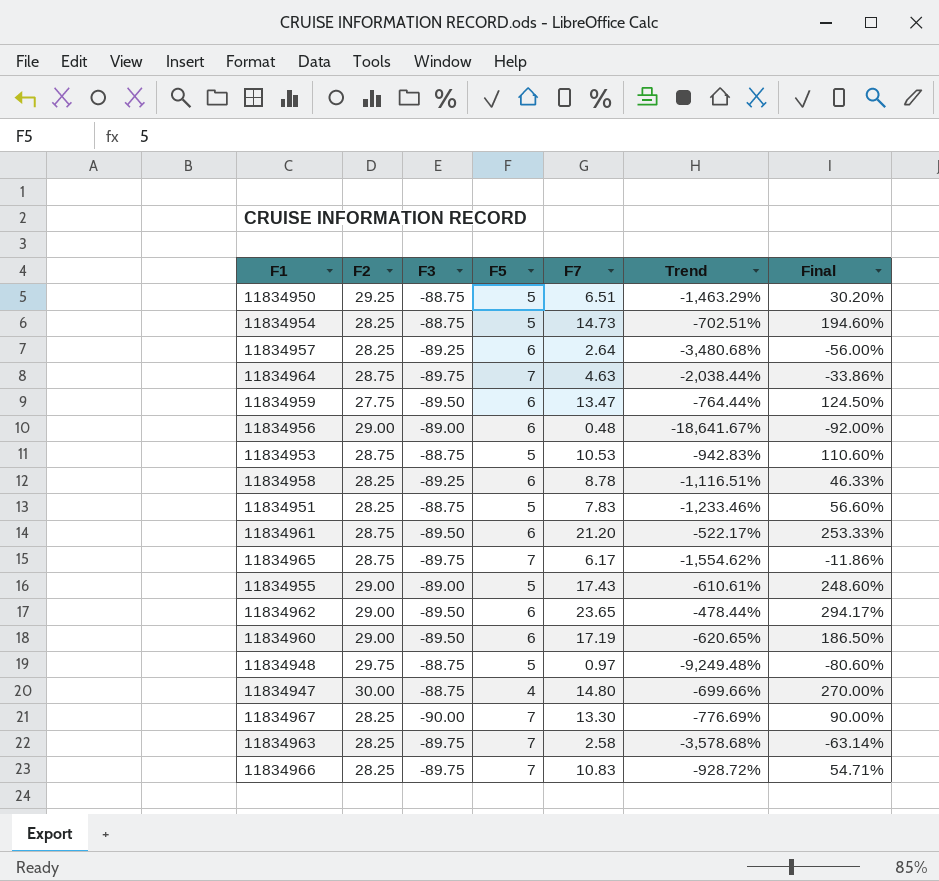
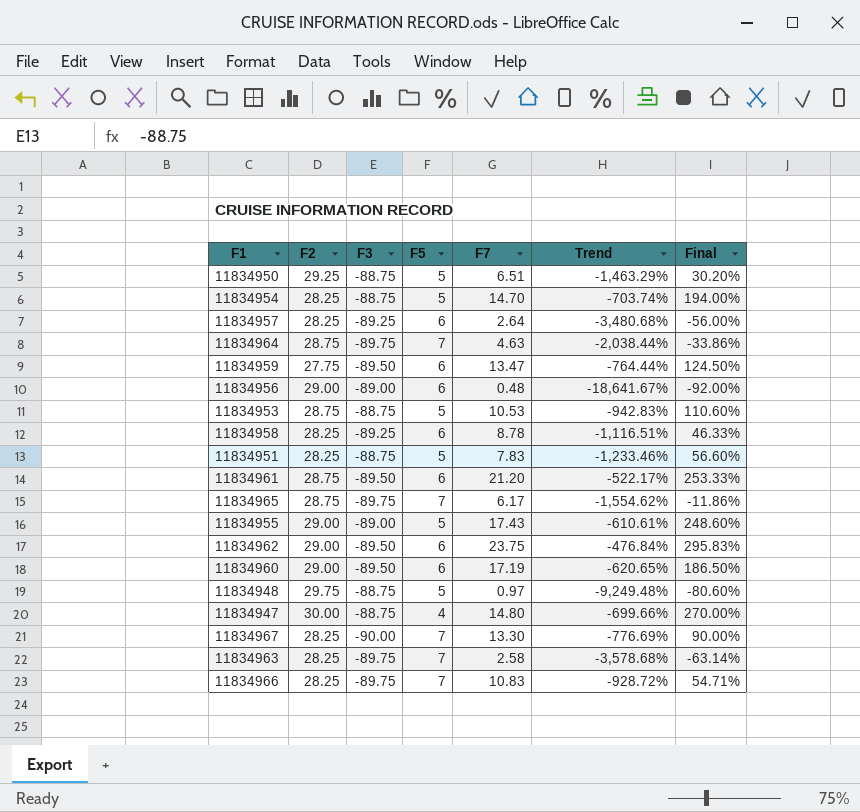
11834954 | F7: 14.73 -> 14.70
11834954 | Trend: -702.51% -> -703.74%
11834954 | Final: 194.60% -> 194.00%
11834962 | F7: 23.65 -> 23.75
11834962 | Trend: -478.44% -> -476.84%
11834962 | Final: 294.17% -> 295.83%

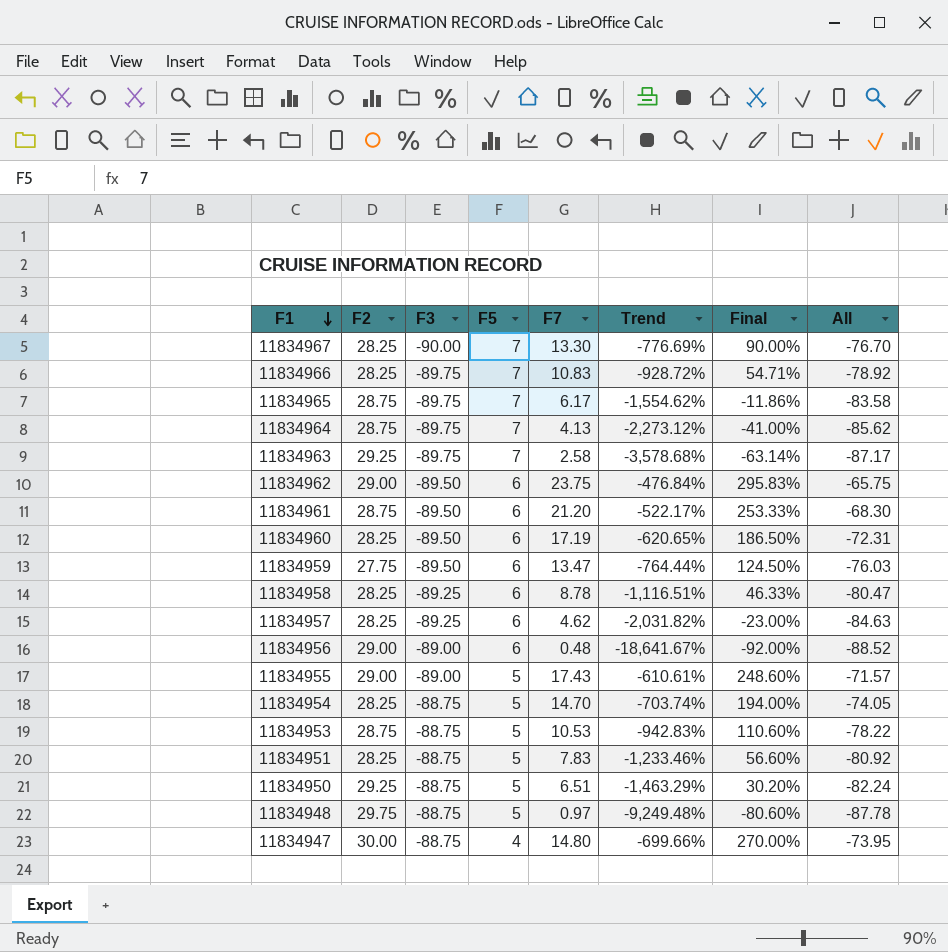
row order: none -> F1 descending
column All | formula: none -> [F3] + [F7]
11834964 | F7: 4.63 -> 4.13
11834964 | Trend: -2,038.44% -> -2,273.12%
11834964 | Final: -33.86% -> -41.00%
11834963 | F2: 28.25 -> 29.25
11834960 | F2: 29.00 -> 28.25
11834957 | F7: 2.64 -> 4.62
11834957 | Trend: -3,480.68% -> -2,031.82%
11834957 | Final: -56.00% -> -23.00%

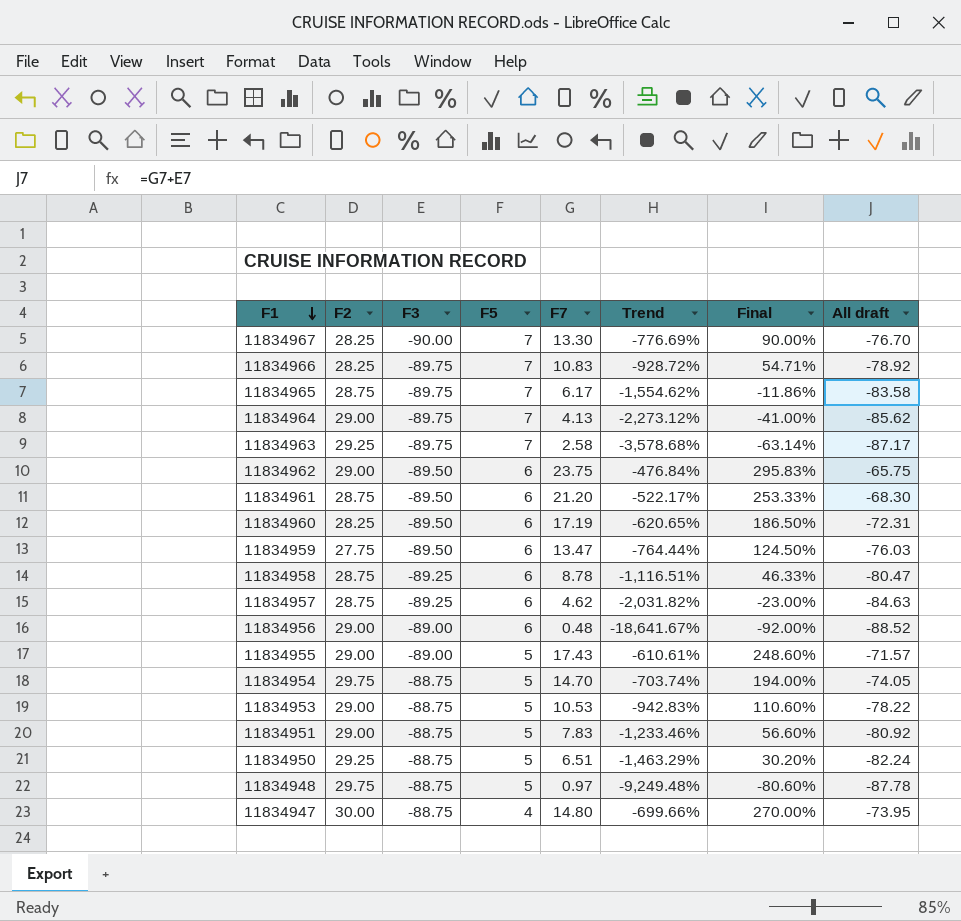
column name: All -> All draft
11834964 | F2: 28.75 -> 29.00
11834958 | F2: 28.25 -> 28.75
11834957 | F2: 28.25 -> 28.75
11834954 | F2: 28.25 -> 29.75
11834953 | F2: 28.75 -> 29.00
11834951 | F2: 28.25 -> 29.00

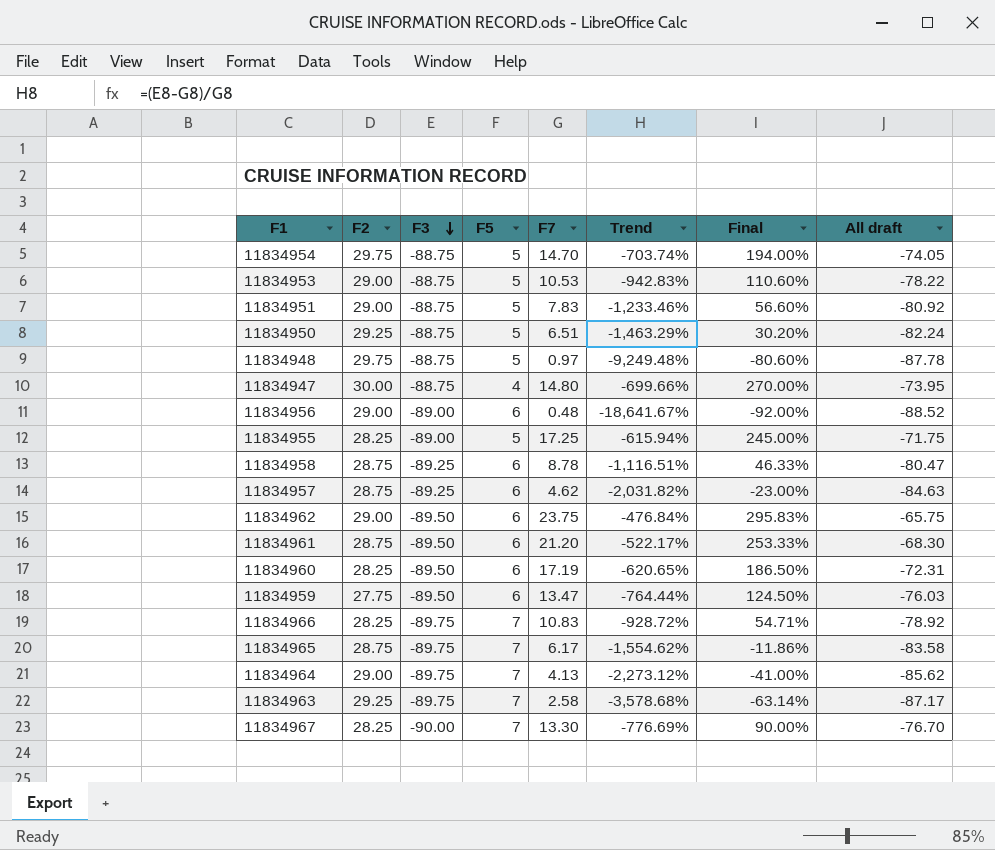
row order: F1 descending -> F3 descending
11834955 | F2: 29.00 -> 28.25
11834955 | F7: 17.43 -> 17.25
11834955 | Trend: -610.61% -> -615.94%
11834955 | Final: 248.60% -> 245.00%
11834955 | All draft: -71.57 -> -71.75

